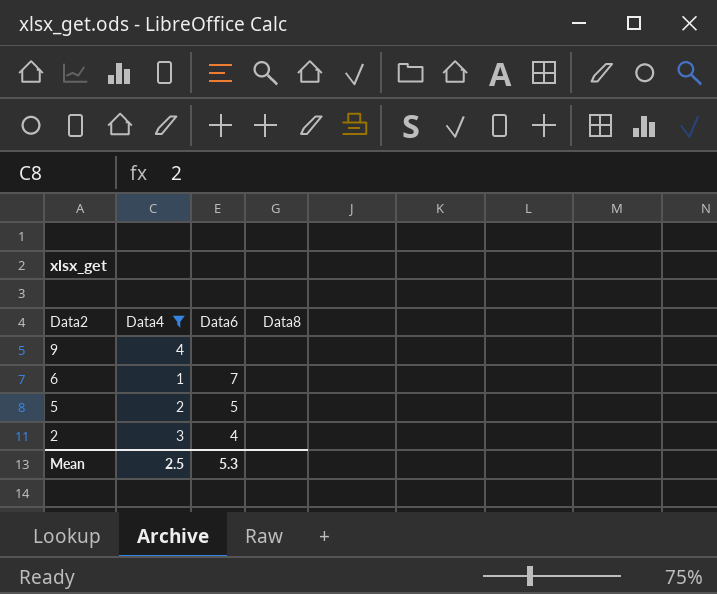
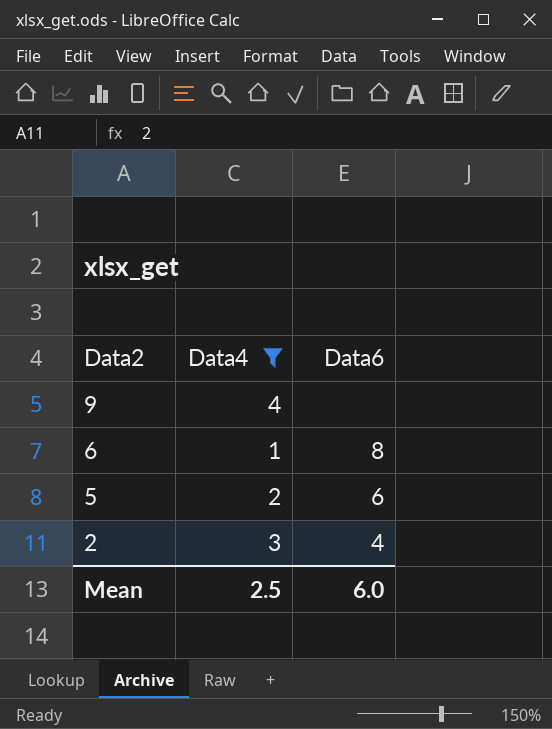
column Data8 | position: 4 -> none
6 | Data6: 7 -> 8
5 | Data6: 5 -> 6
Mean | Data6: 5.3 -> 6.0

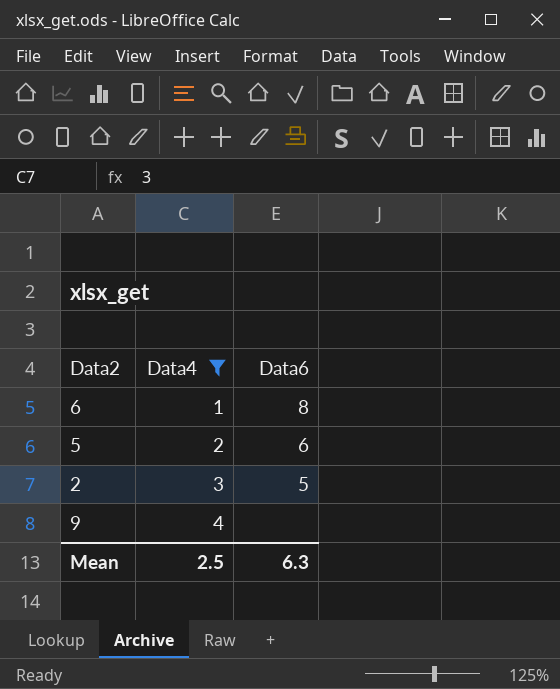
row order: Data2 descending -> Data4 ascending
2 | Data6: 4 -> 5
Mean | Data6: 6.0 -> 6.3

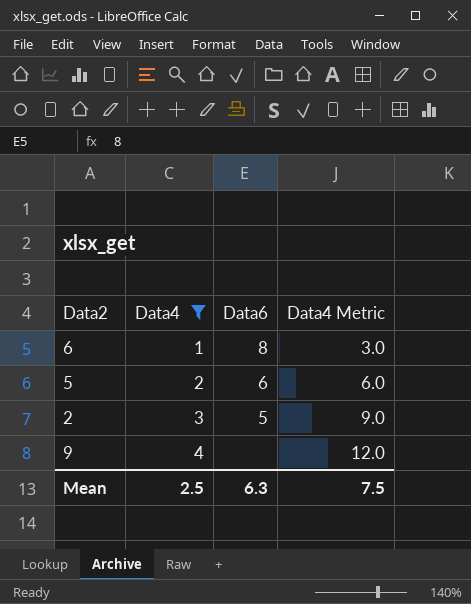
column Data4 Metric | formula: none -> [Data4] * 3

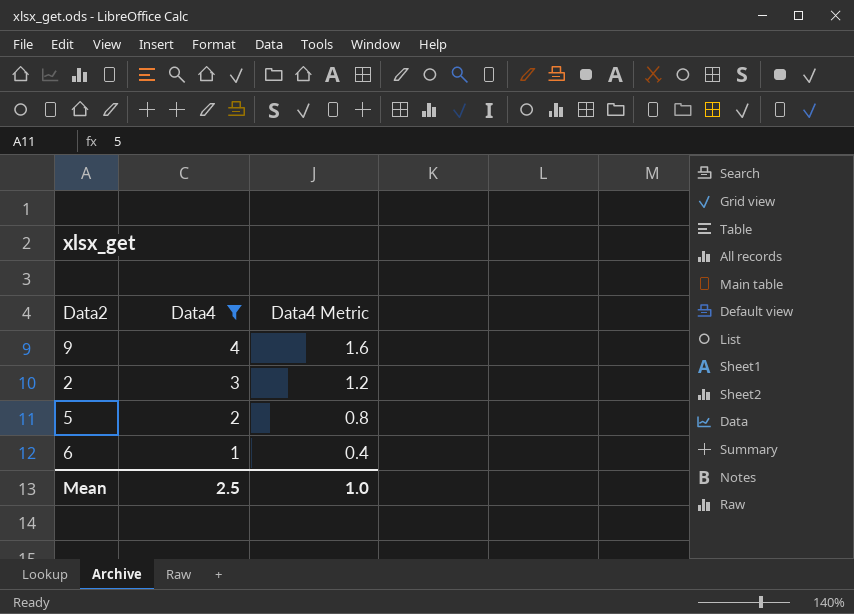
row order: Data4 ascending -> Data4 descending
column Data6 | position: 3 -> none
column Data4 Metric | formula: [Data4] * 3 -> [Data4] * 0.4
Mean | Data4 Metric: 7.5 -> 1.0

